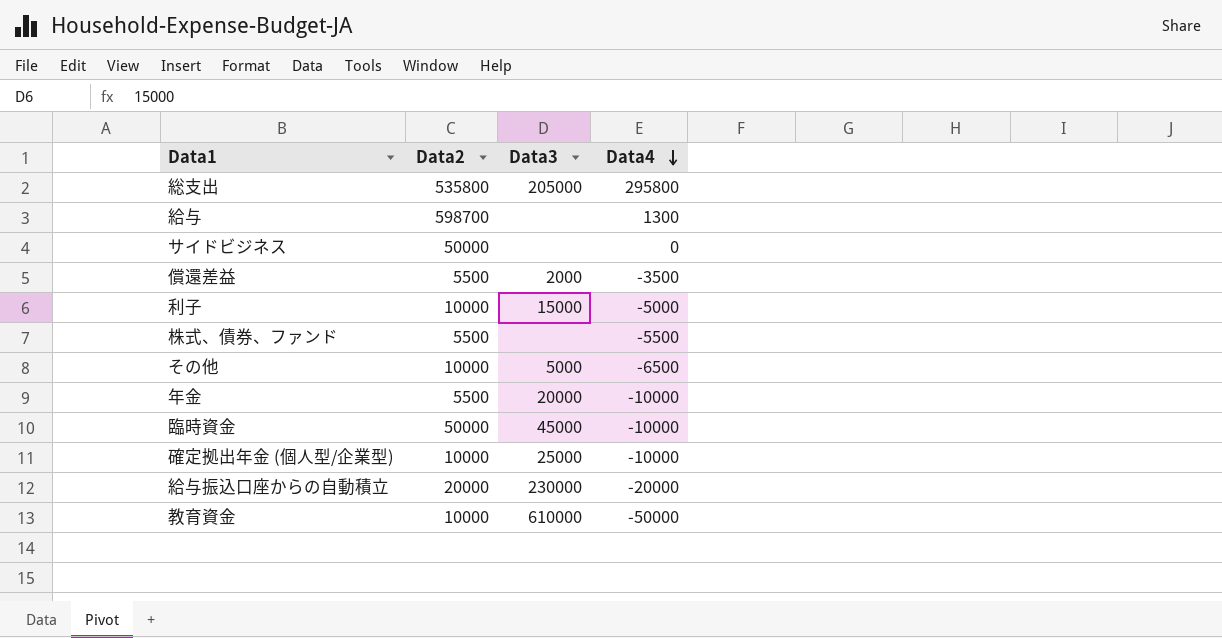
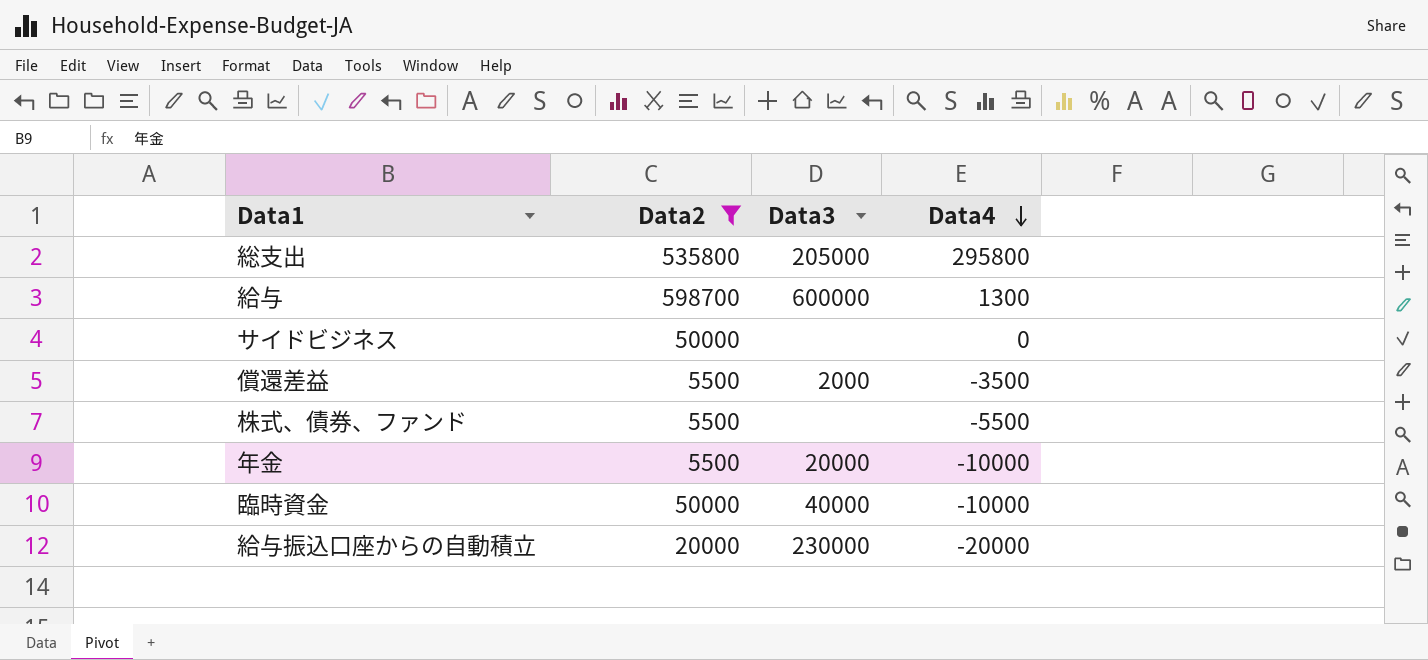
filter: none -> Data2 != 10000
給与 | Data3: none -> 600000
臨時資金 | Data3: 45000 -> 40000

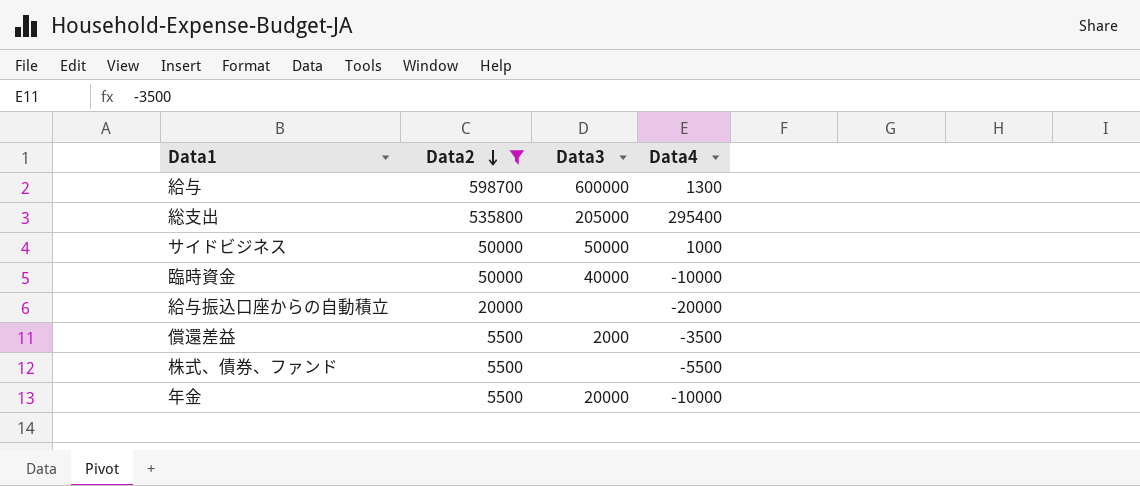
row order: Data4 descending -> Data2 descending
総支出 | Data4: 295800 -> 295400
サイドビジネス | Data3: none -> 50000
サイドビジネス | Data4: 0 -> 1000
給与振込口座からの自動積立 | Data3: 230000 -> none

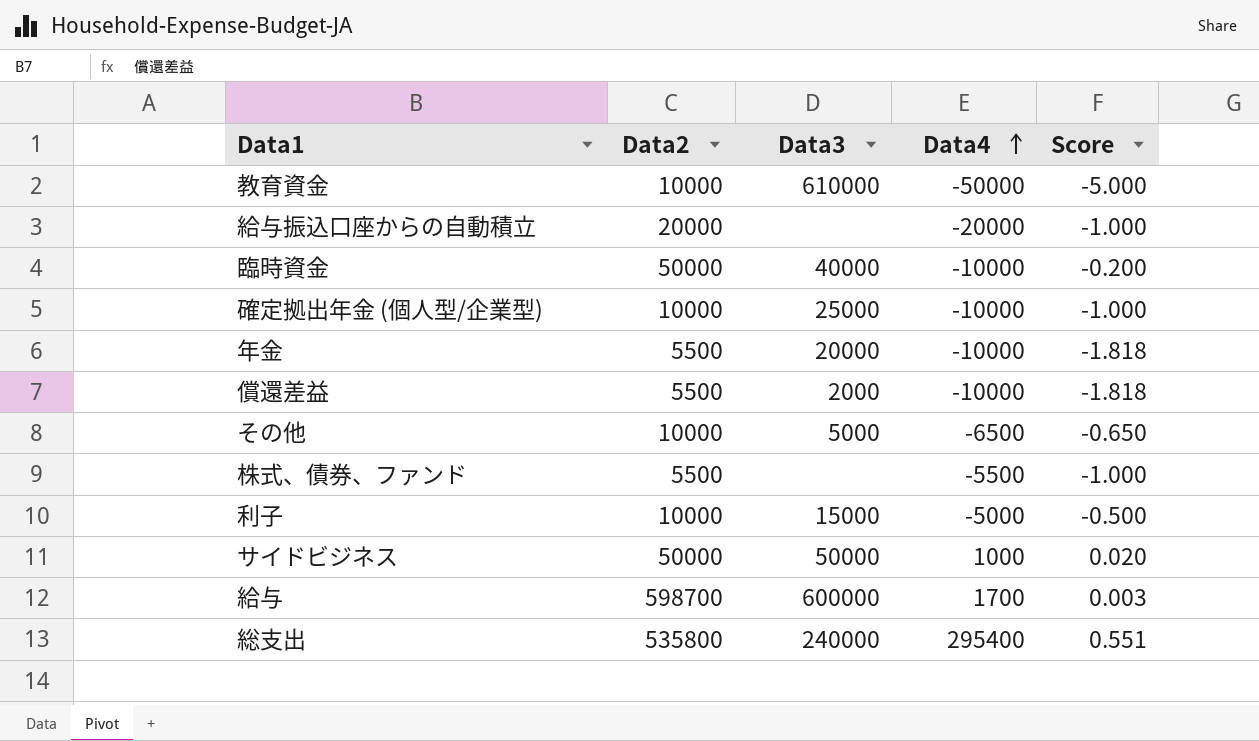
filter: Data2 != 10000 -> none
row order: Data2 descending -> Data4 ascending
column Score | formula: none -> [Data4] / [Data2]
償還差益 | Data4: -3500 -> -10000
給与 | Data4: 1300 -> 1700
総支出 | Data3: 205000 -> 240000

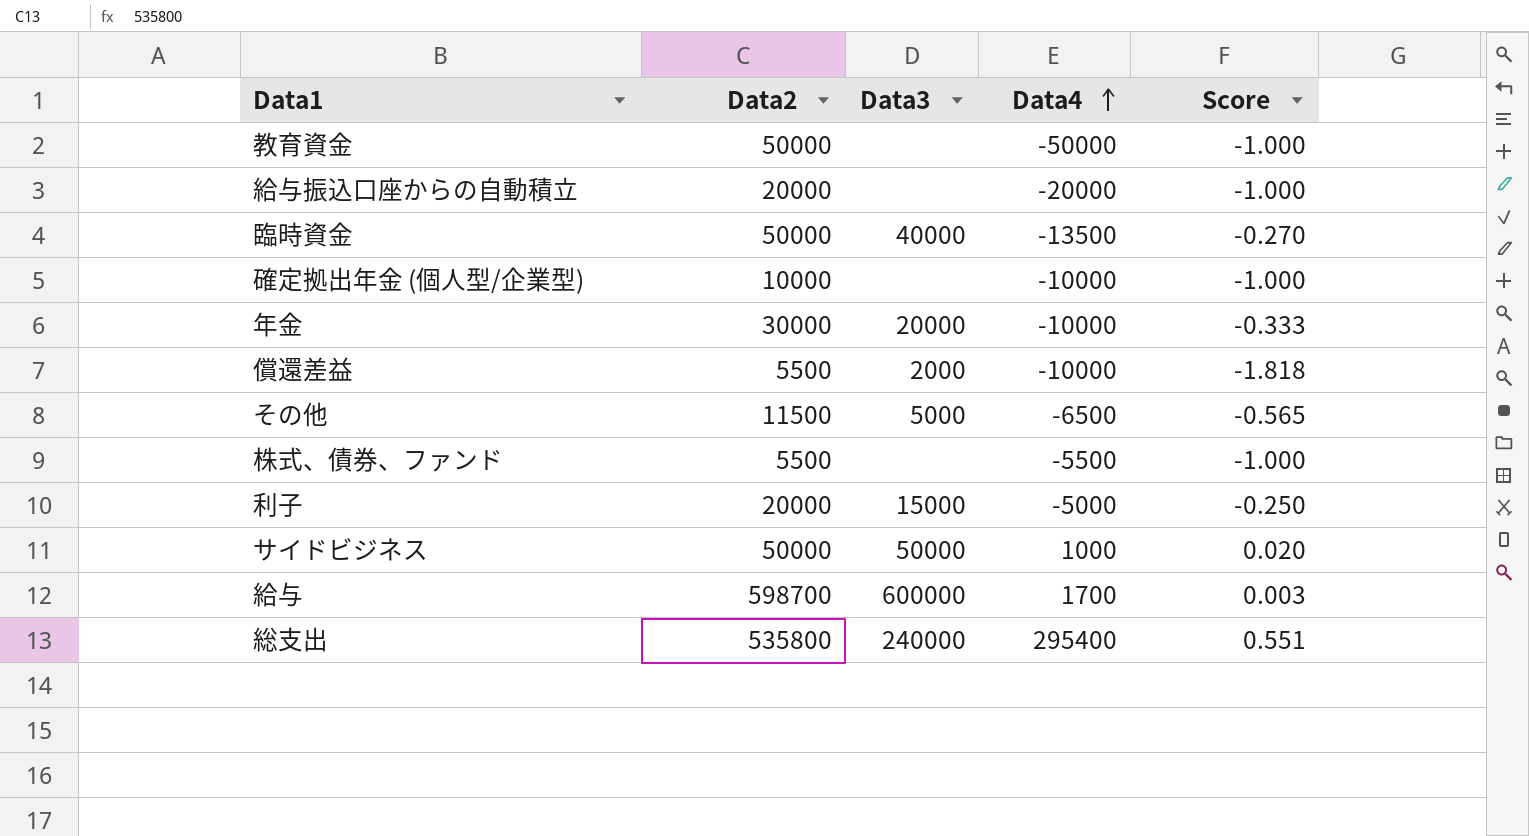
教育資金 | Data2: 10000 -> 50000
教育資金 | Data3: 610000 -> none
教育資金 | Score: -5.000 -> -1.000
臨時資金 | Data4: -10000 -> -13500
臨時資金 | Score: -0.200 -> -0.270
確定拠出年金 (個人型/企業型) | Data3: 25000 -> none
年金 | Data2: 5500 -> 30000
年金 | Score: -1.818 -> -0.333
その他 | Data2: 10000 -> 11500
その他 | Score: -0.650 -> -0.565
利子 | Data2: 10000 -> 20000
利子 | Score: -0.500 -> -0.250

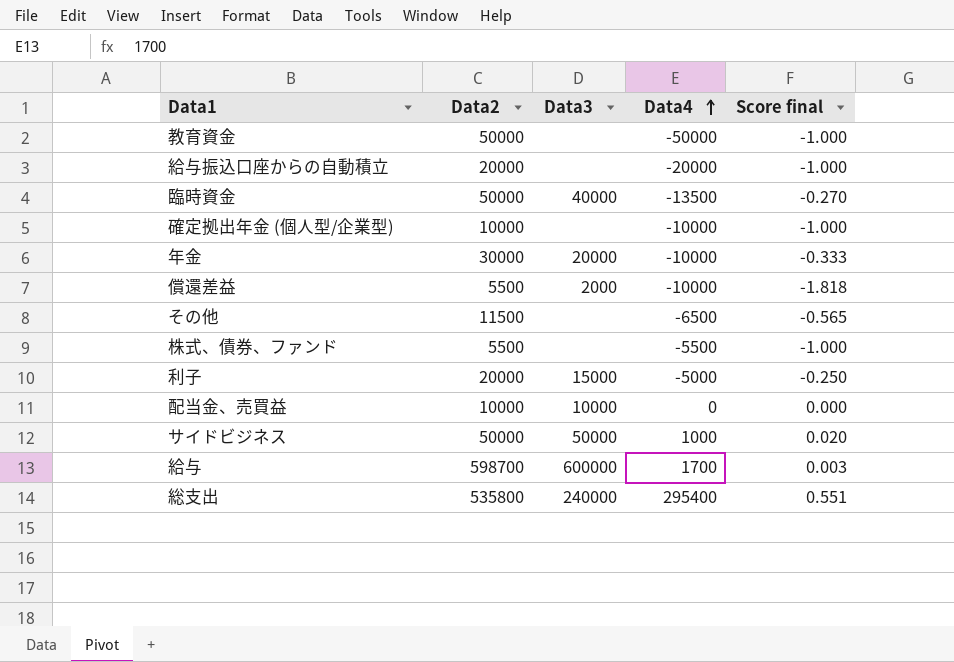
column name: Score -> Score final
その他 | Data3: 5000 -> none
row 配当金、売買益: none -> 10000 | 10000 | 0 | 0.000

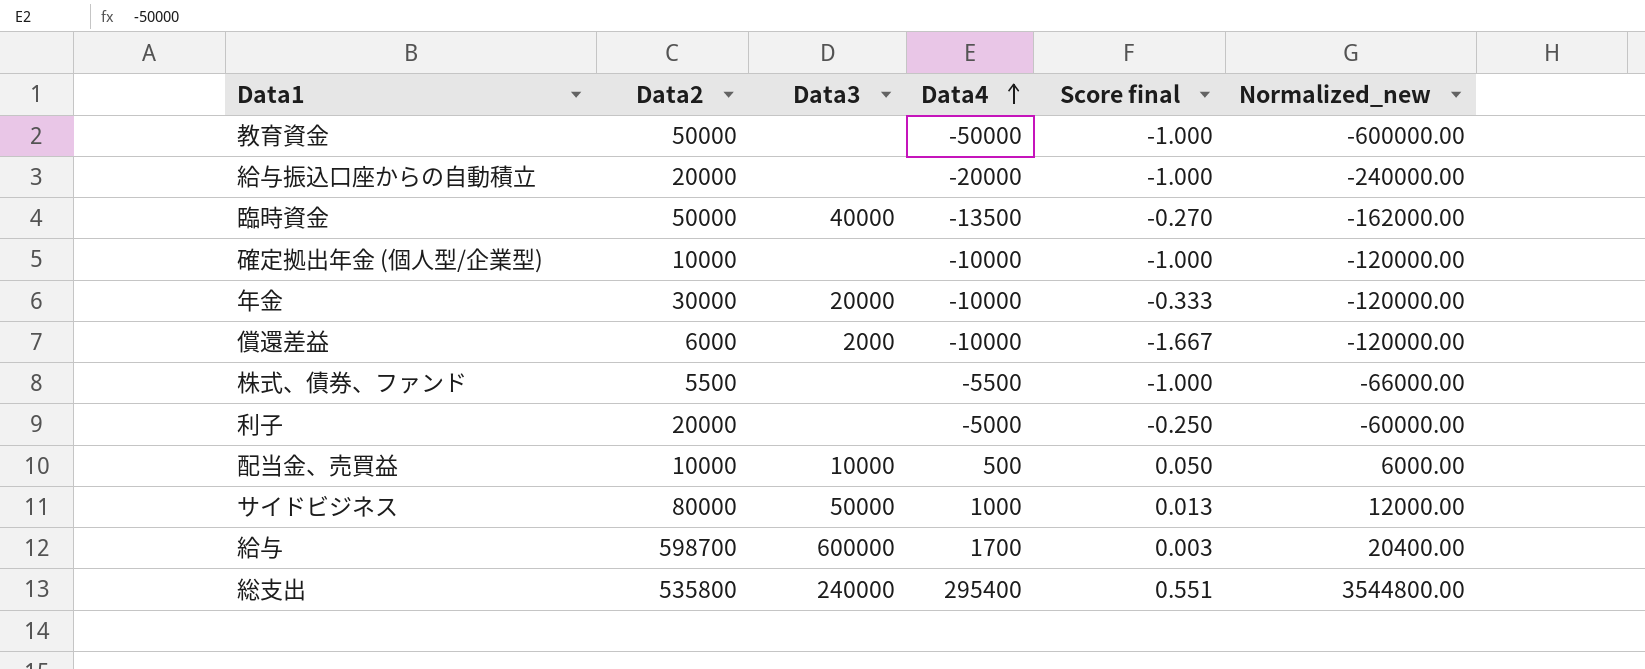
column Normalized_new | formula: none -> [Data4] * 12
row その他: 11500 | none | -6500 | -0.565 -> none
償還差益 | Data2: 5500 -> 6000
償還差益 | Score final: -1.818 -> -1.667
利子 | Data3: 15000 -> none
配当金、売買益 | Data4: 0 -> 500
配当金、売買益 | Score final: 0.000 -> 0.050
サイドビジネス | Data2: 50000 -> 80000
サイドビジネス | Score final: 0.020 -> 0.013

